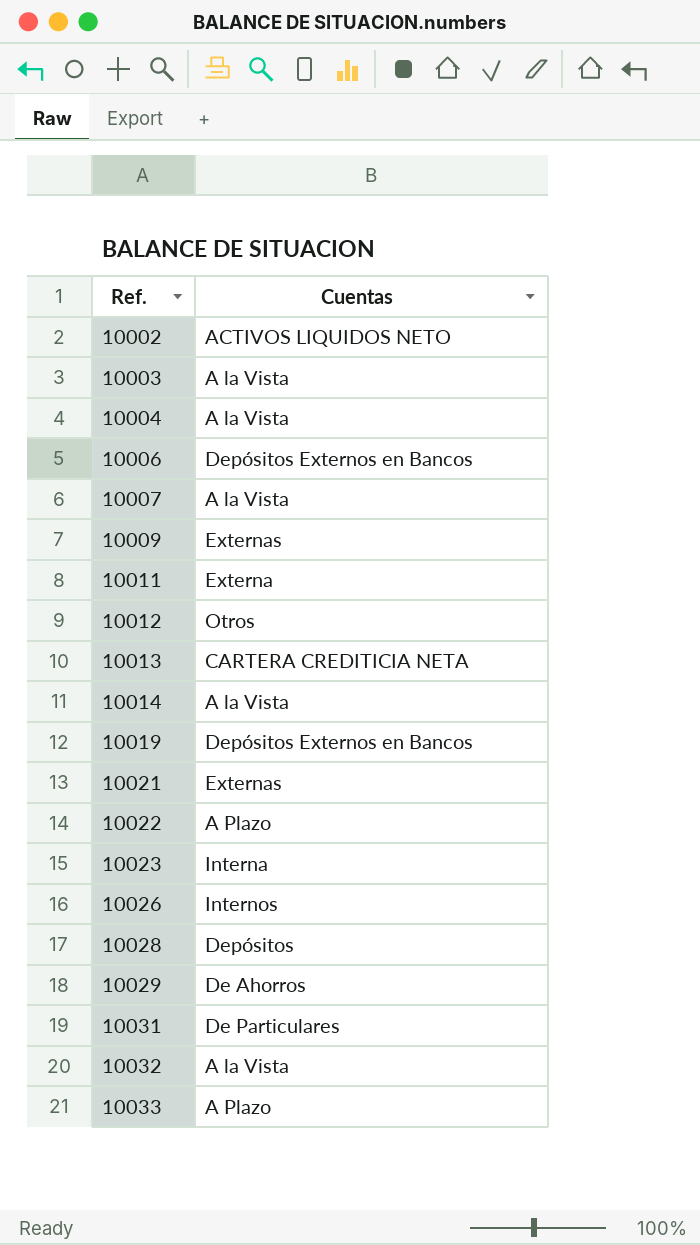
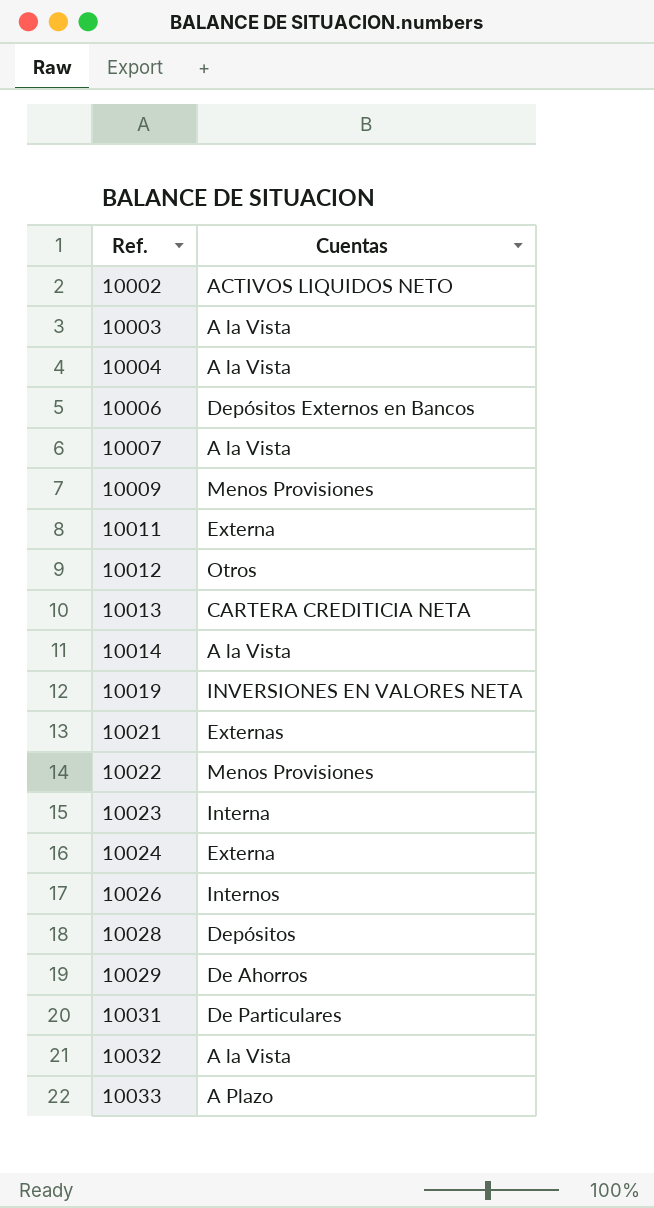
10009 | Cuentas: Externas -> Menos Provisiones
10019 | Cuentas: Depósitos Externos en Bancos -> INVERSIONES EN VALORES NETA
10022 | Cuentas: A Plazo -> Menos Provisiones
row 10024: none -> Externa

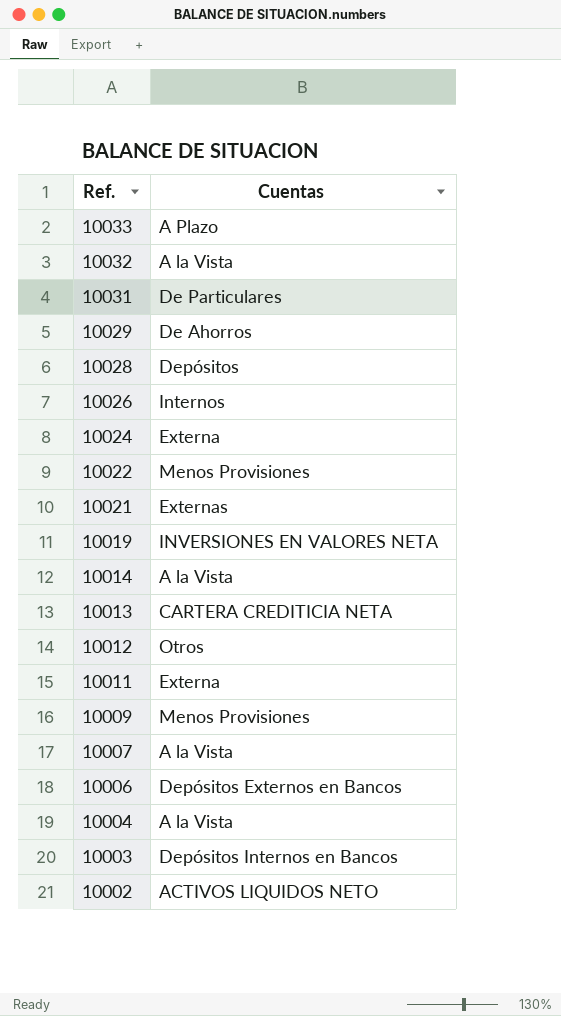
row order: Ref. ascending -> Ref. descending
row 10023: Interna -> none
10003 | Cuentas: A la Vista -> Depósitos Internos en Bancos

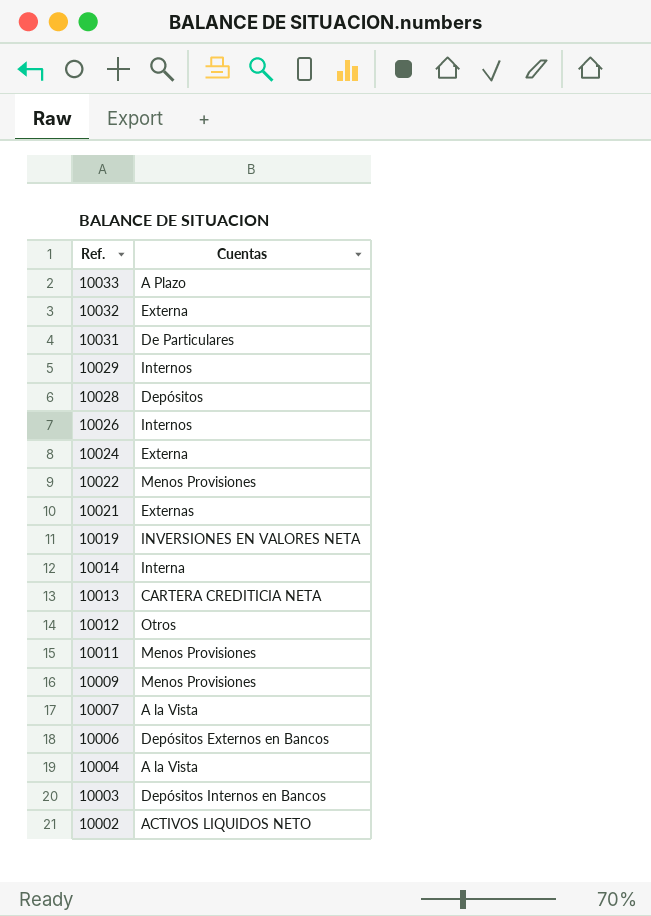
10032 | Cuentas: A la Vista -> Externa
10029 | Cuentas: De Ahorros -> Internos
10014 | Cuentas: A la Vista -> Interna
10011 | Cuentas: Externa -> Menos Provisiones

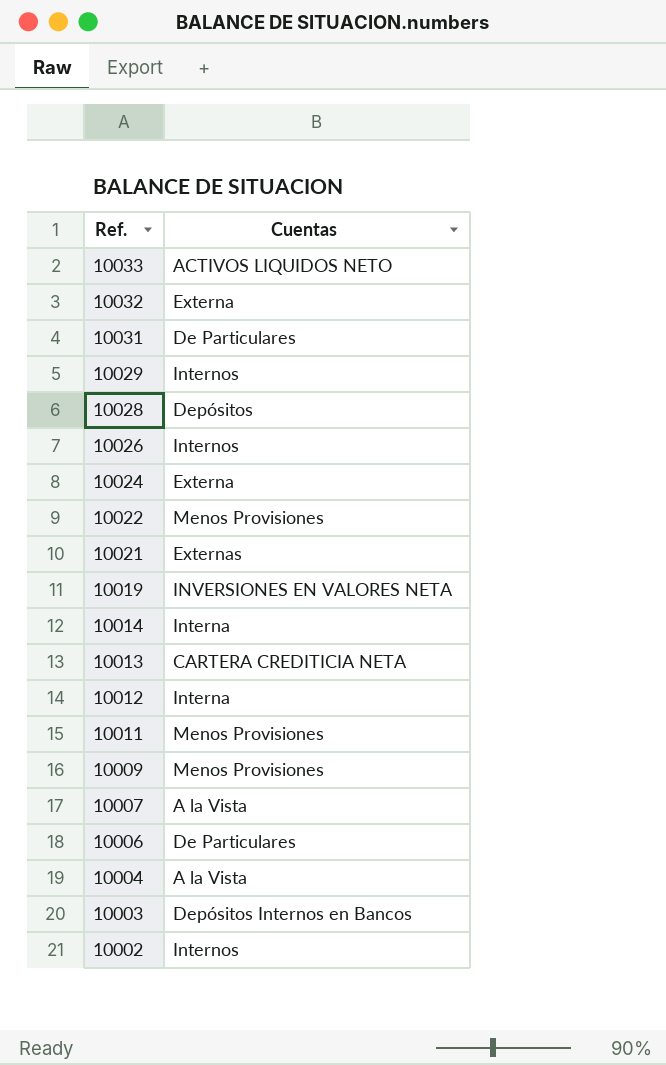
10033 | Cuentas: A Plazo -> ACTIVOS LIQUIDOS NETO
10012 | Cuentas: Otros -> Interna
10006 | Cuentas: Depósitos Externos en Bancos -> De Particulares
10002 | Cuentas: ACTIVOS LIQUIDOS NETO -> Internos

